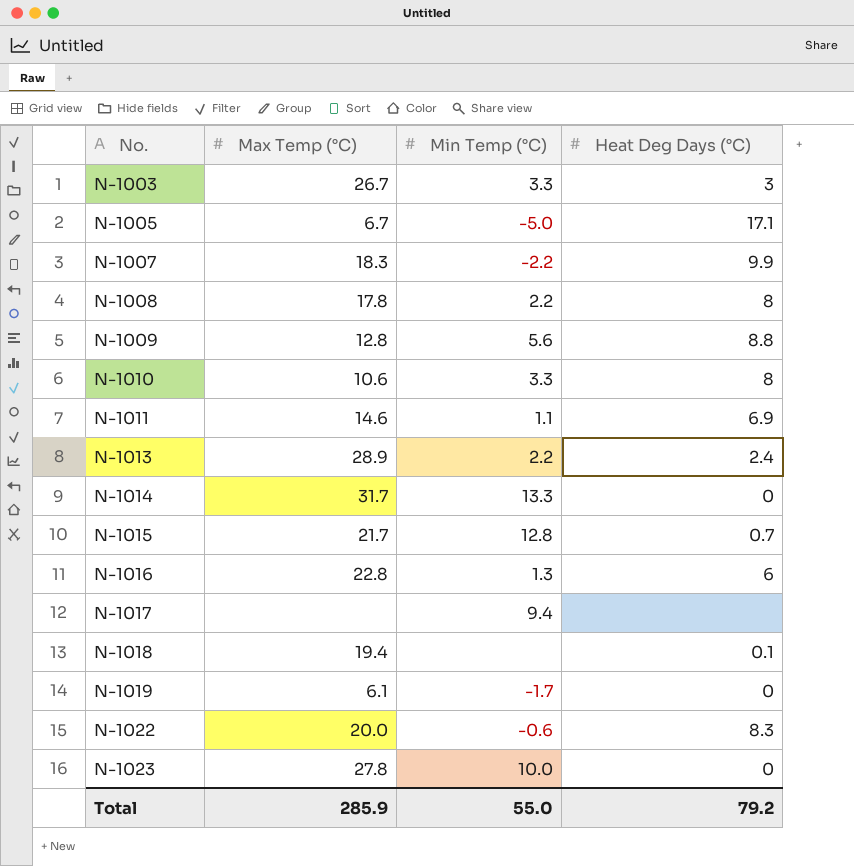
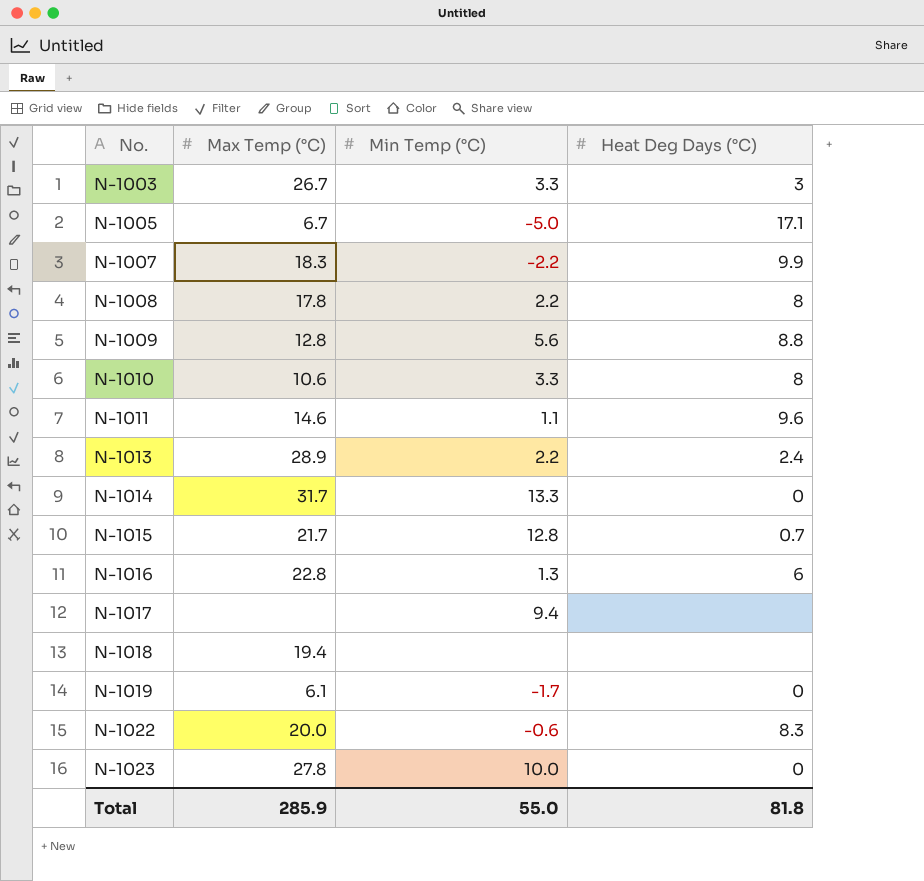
N-1011 | Heat Deg Days (°C): 6.9 -> 9.6
N-1018 | Heat Deg Days (°C): 0.1 -> none
Total | Heat Deg Days (°C): 79.2 -> 81.8

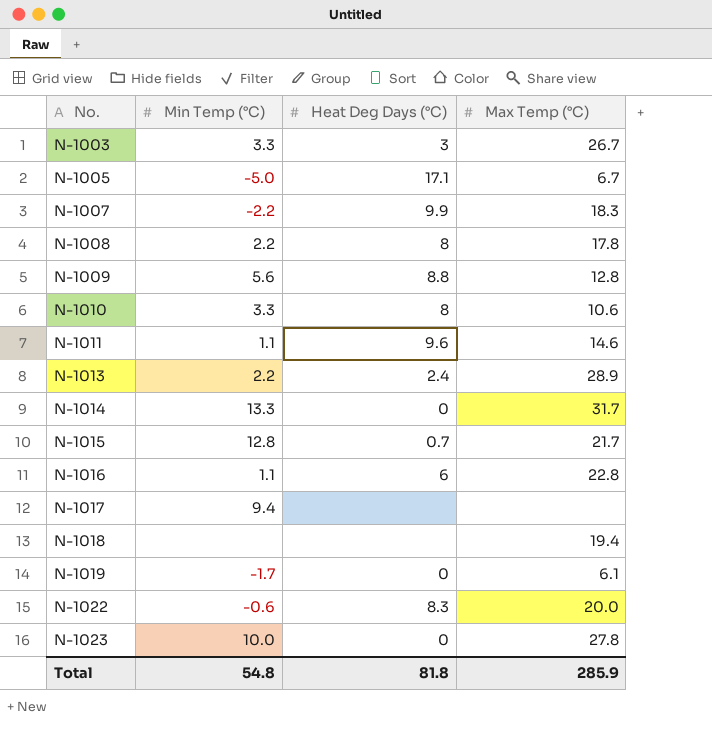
column Max Temp (°C) | position: 2 -> 4
N-1016 | Min Temp (°C): 1.3 -> 1.1
Total | Min Temp (°C): 55.0 -> 54.8

